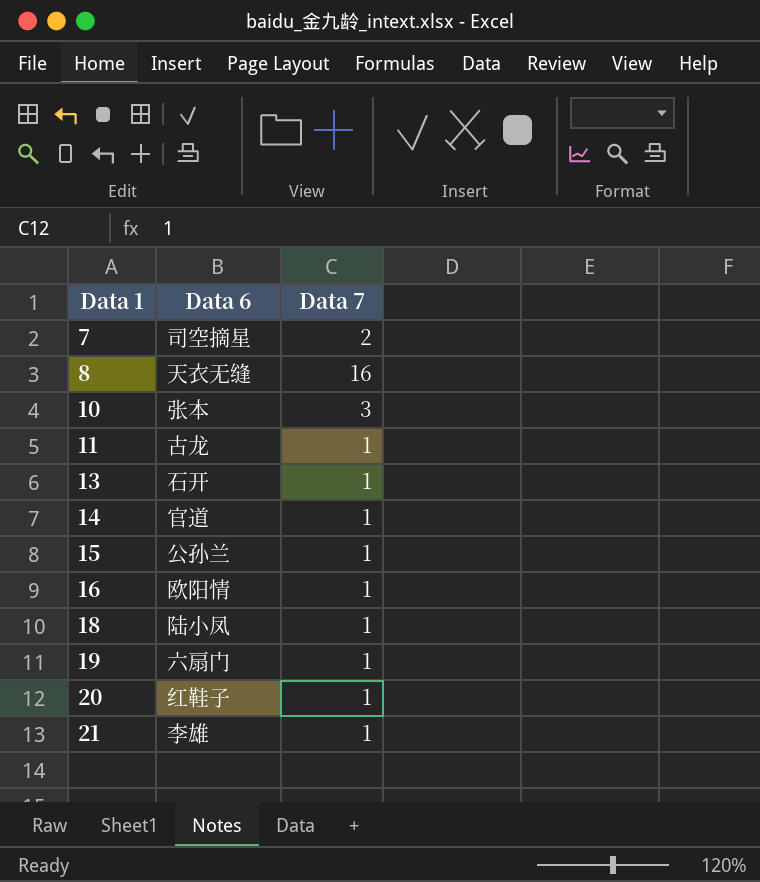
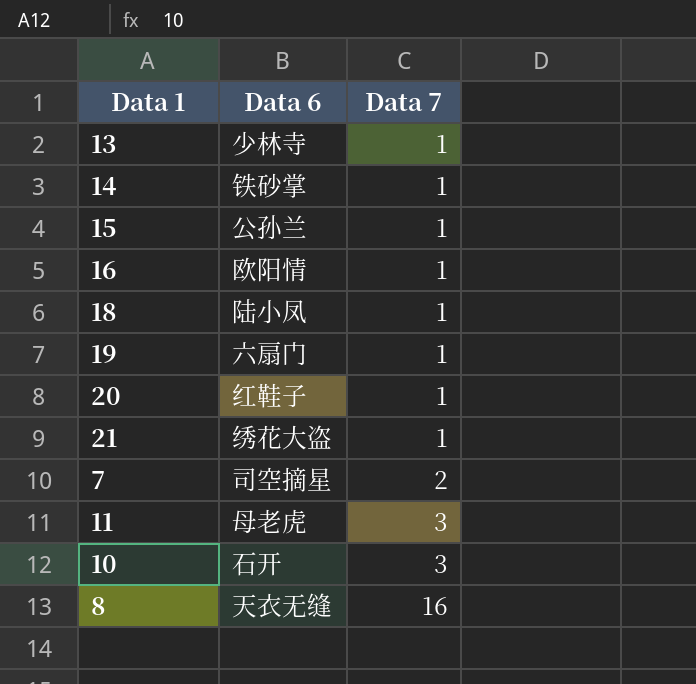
row order: Data 1 ascending -> Data 7 ascending
13 | Data 6: 石开 -> 少林寺
14 | Data 6: 官道 -> 铁砂掌
21 | Data 6: 李雄 -> 绣花大盗
11 | Data 6: 古龙 -> 母老虎
11 | Data 7: 1 -> 3
10 | Data 6: 张本 -> 石开

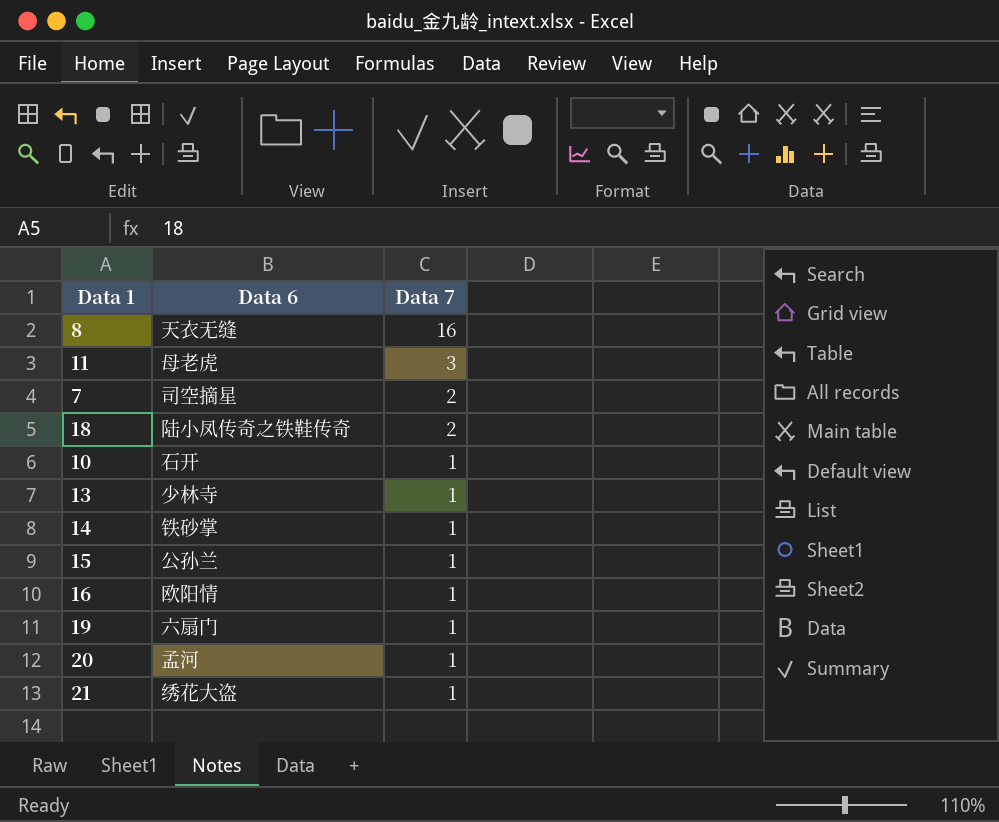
row order: Data 7 ascending -> Data 7 descending
18 | Data 6: 陆小凤 -> 陆小凤传奇之铁鞋传奇
18 | Data 7: 1 -> 2
10 | Data 7: 3 -> 1
20 | Data 6: 红鞋子 -> 孟河

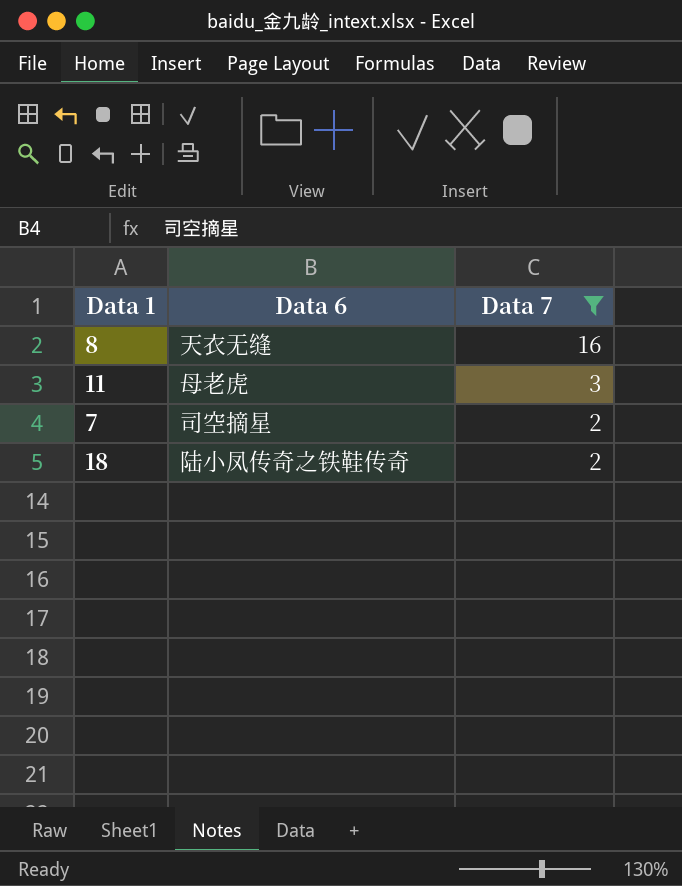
filter: none -> Data 7 != 1

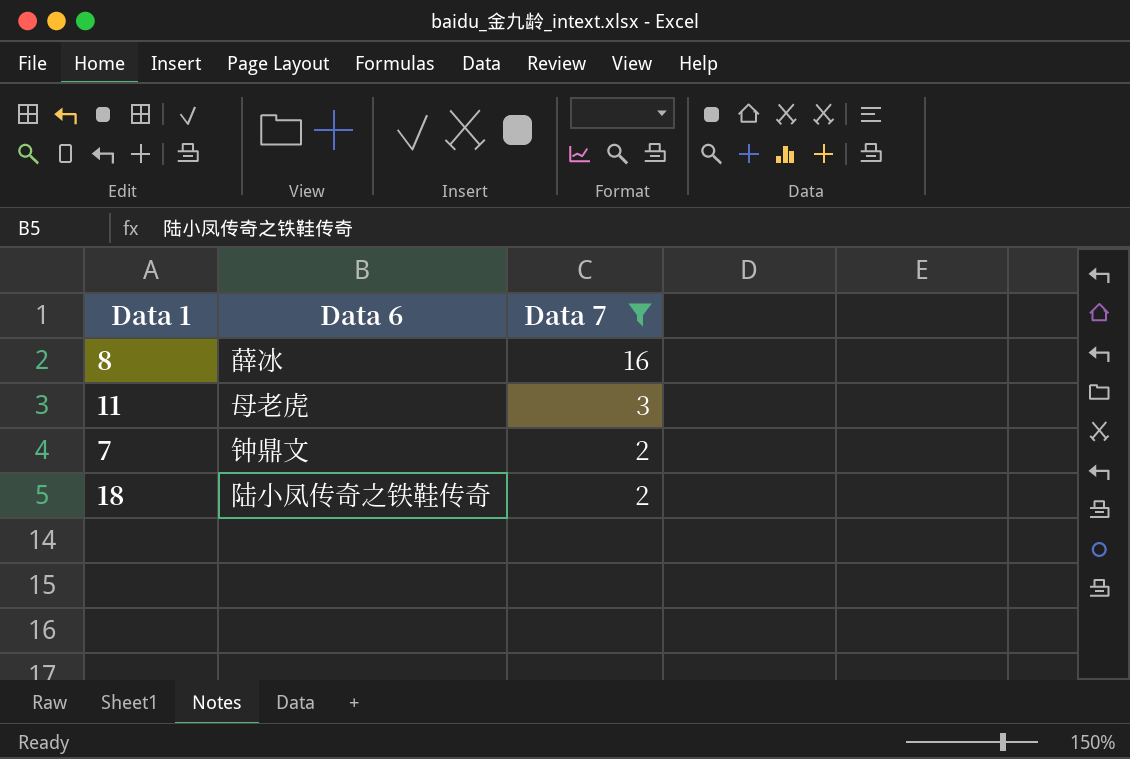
8 | Data 6: 天衣无缝 -> 薛冰
7 | Data 6: 司空摘星 -> 钟鼎文

